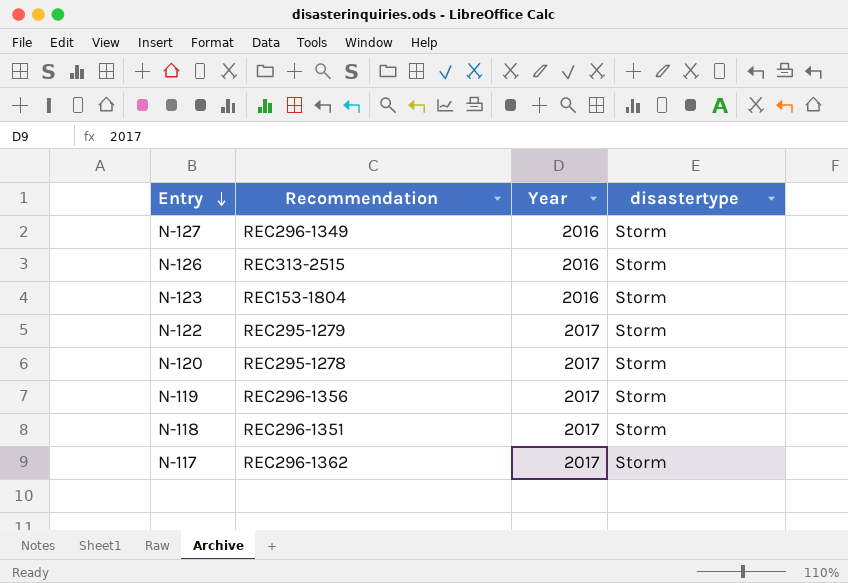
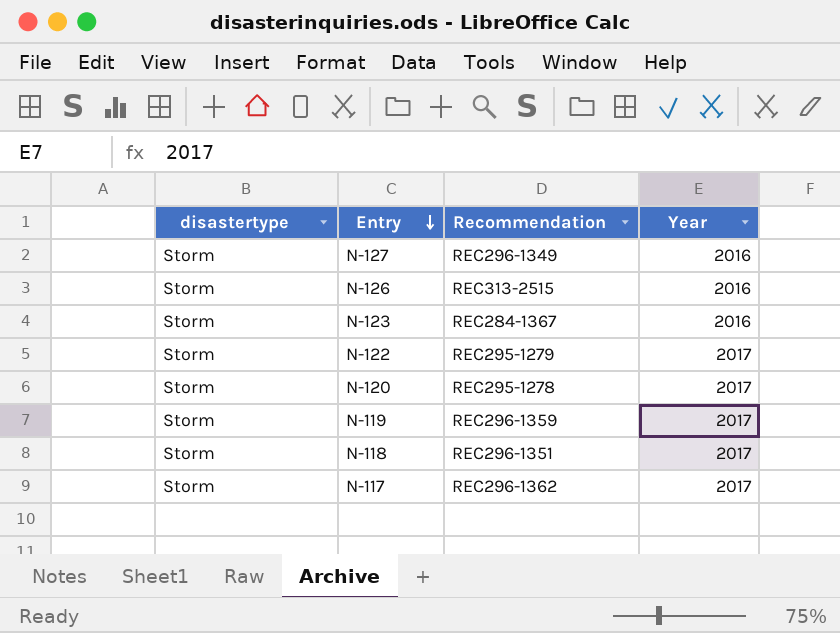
column disastertype | position: 4 -> 1
N-123 | Recommendation: REC153-1804 -> REC284-1367
N-119 | Recommendation: REC296-1356 -> REC296-1359

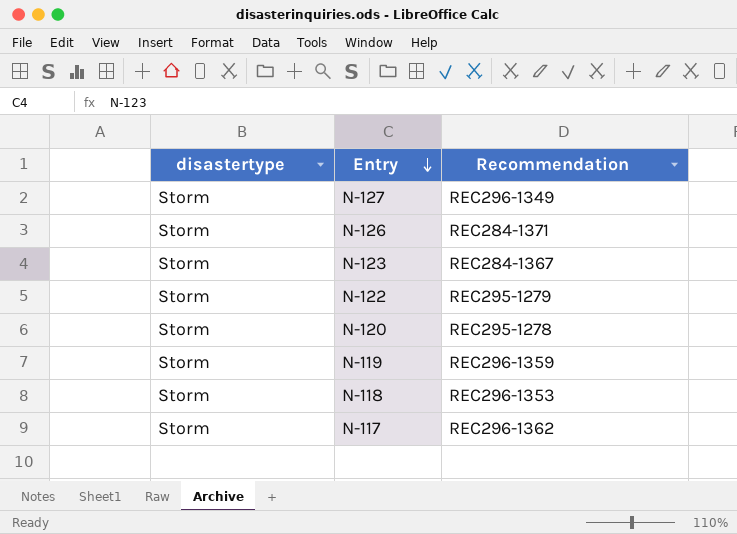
column Year | position: 4 -> none
N-126 | Recommendation: REC313-2515 -> REC284-1371
N-118 | Recommendation: REC296-1351 -> REC296-1353

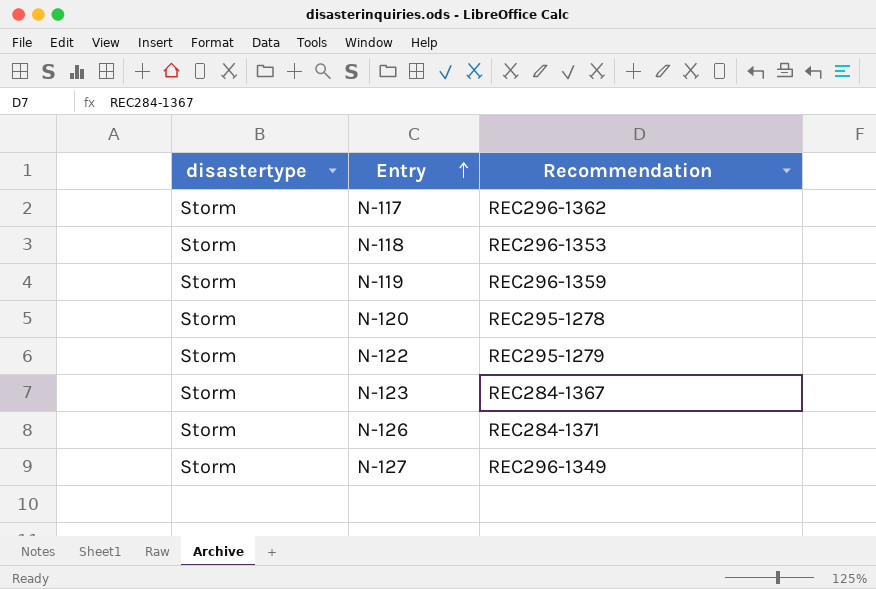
row order: Entry descending -> Entry ascending

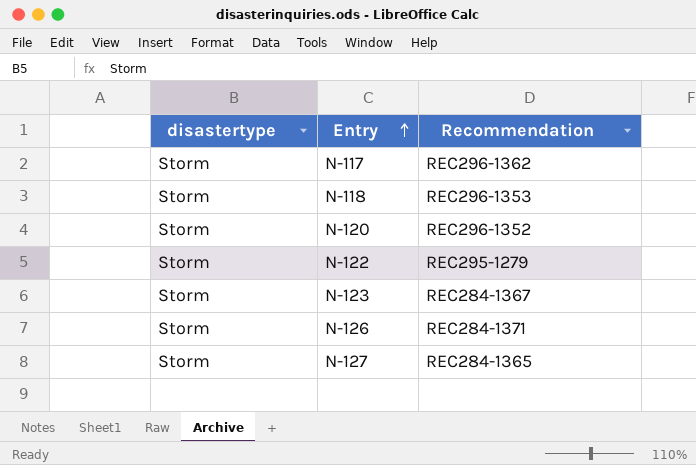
row N-119: Storm | REC296-1359 -> none
N-120 | Recommendation: REC295-1278 -> REC296-1352
N-127 | Recommendation: REC296-1349 -> REC284-1365

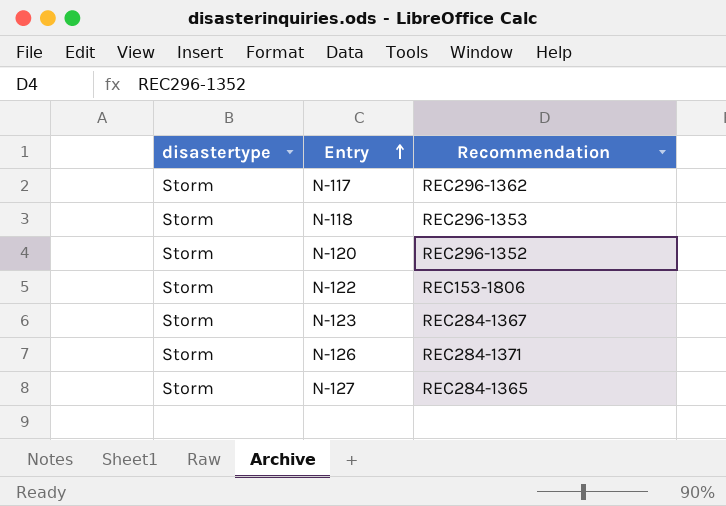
N-122 | Recommendation: REC295-1279 -> REC153-1806

